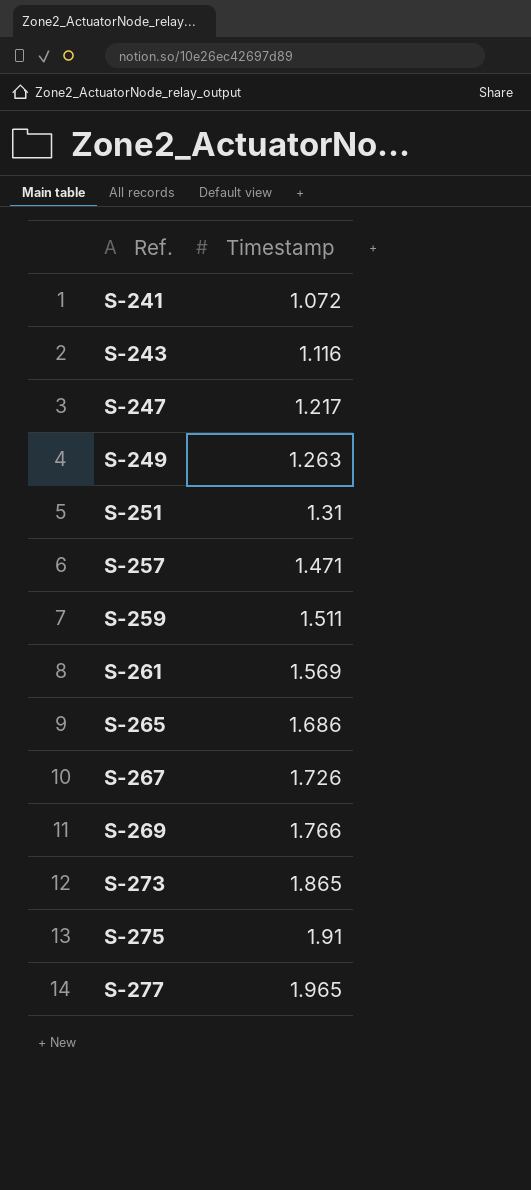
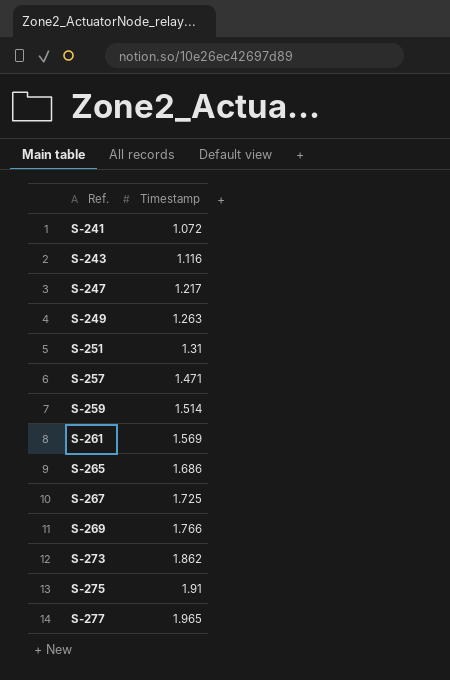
S-259 | Timestamp: 1.511 -> 1.514
S-267 | Timestamp: 1.726 -> 1.725
S-273 | Timestamp: 1.865 -> 1.862

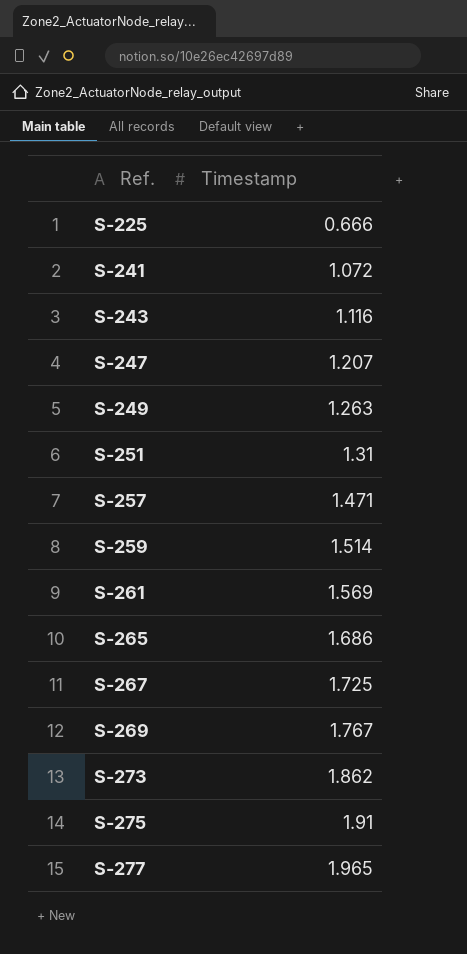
row S-225: none -> 0.666
S-247 | Timestamp: 1.217 -> 1.207
S-269 | Timestamp: 1.766 -> 1.767

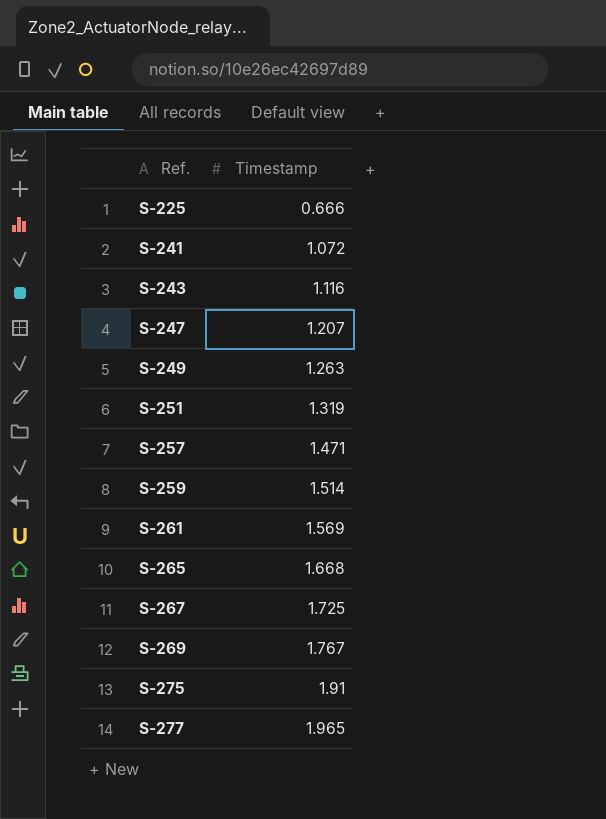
row S-273: 1.862 -> none
S-251 | Timestamp: 1.31 -> 1.319
S-265 | Timestamp: 1.686 -> 1.668

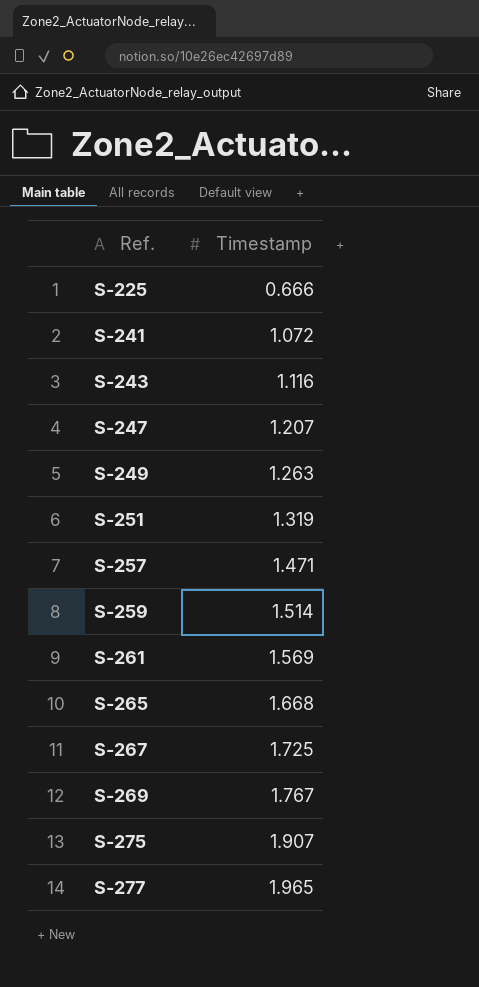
S-275 | Timestamp: 1.91 -> 1.907

